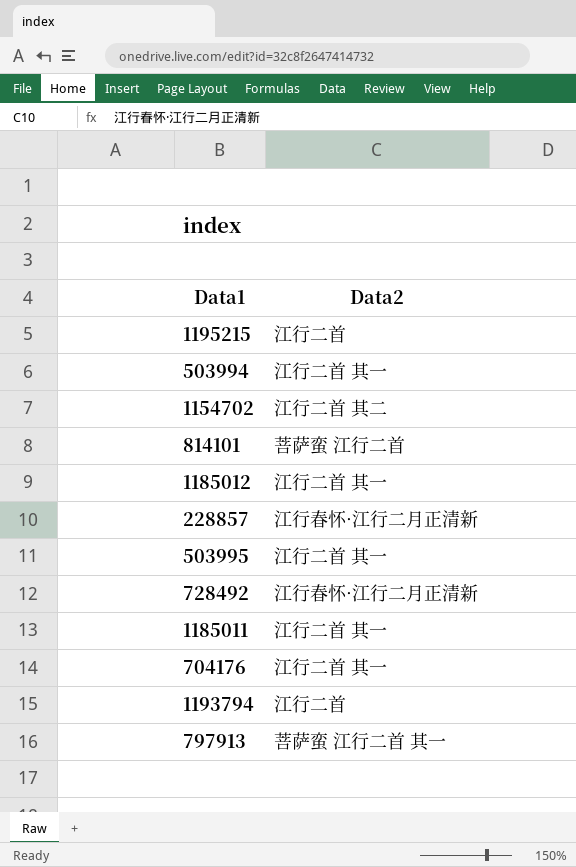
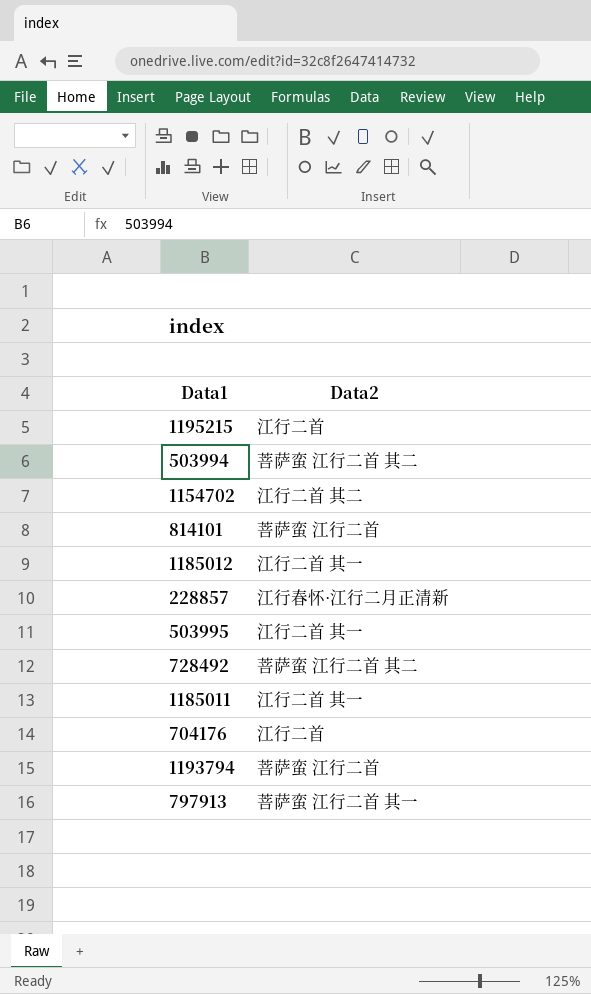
503994 | Data2: 江行二首 其一 -> 菩萨蛮 江行二首 其二
728492 | Data2: 江行春怀·江行二月正清新 -> 菩萨蛮 江行二首 其二
704176 | Data2: 江行二首 其一 -> 江行二首
1193794 | Data2: 江行二首 -> 菩萨蛮 江行二首

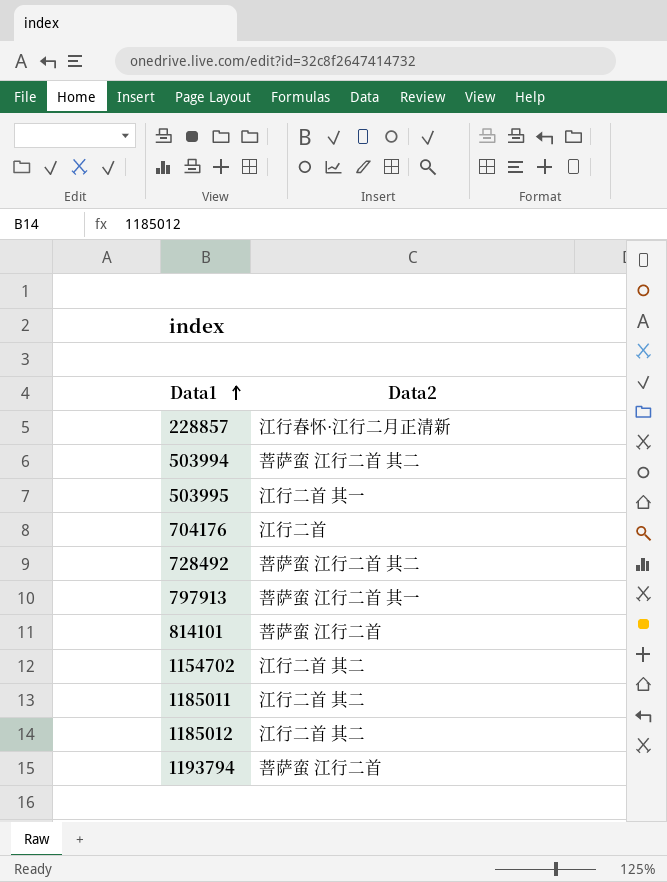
row order: none -> Data1 ascending
row 1195215: 江行二首 -> none
1185011 | Data2: 江行二首 其一 -> 江行二首 其二
1185012 | Data2: 江行二首 其一 -> 江行二首 其二

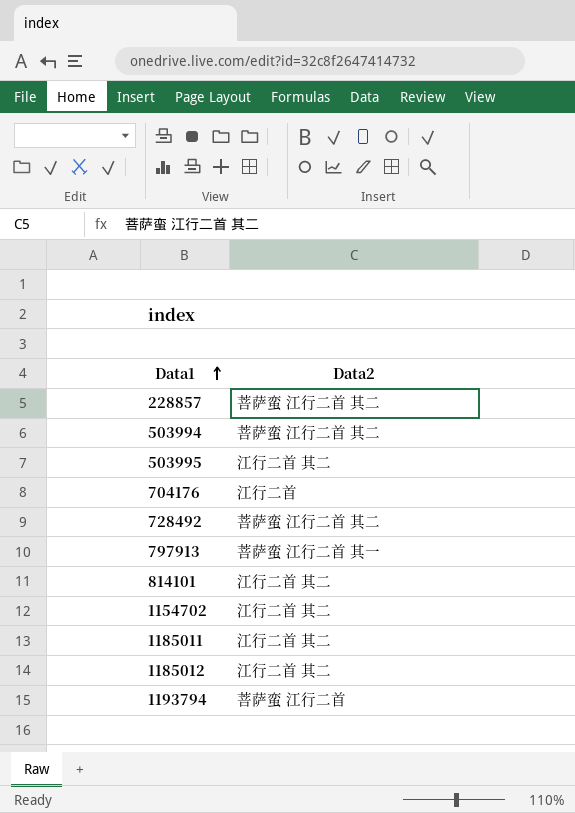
228857 | Data2: 江行春怀·江行二月正清新 -> 菩萨蛮 江行二首 其二
503995 | Data2: 江行二首 其一 -> 江行二首 其二
814101 | Data2: 菩萨蛮 江行二首 -> 江行二首 其二

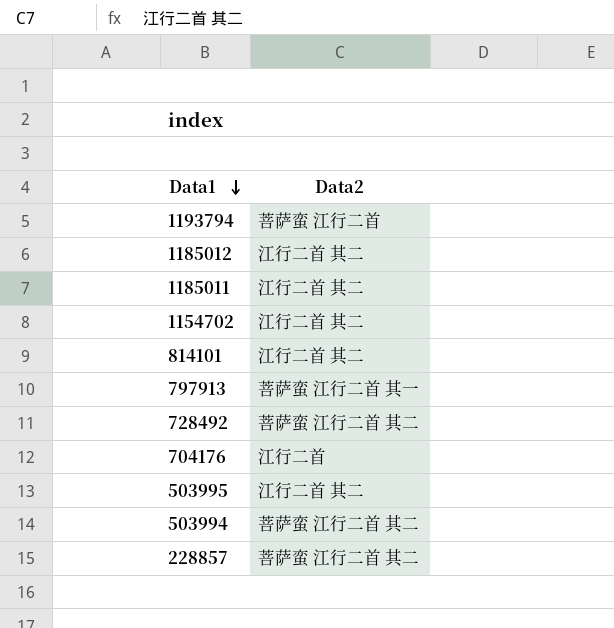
row order: Data1 ascending -> Data1 descending

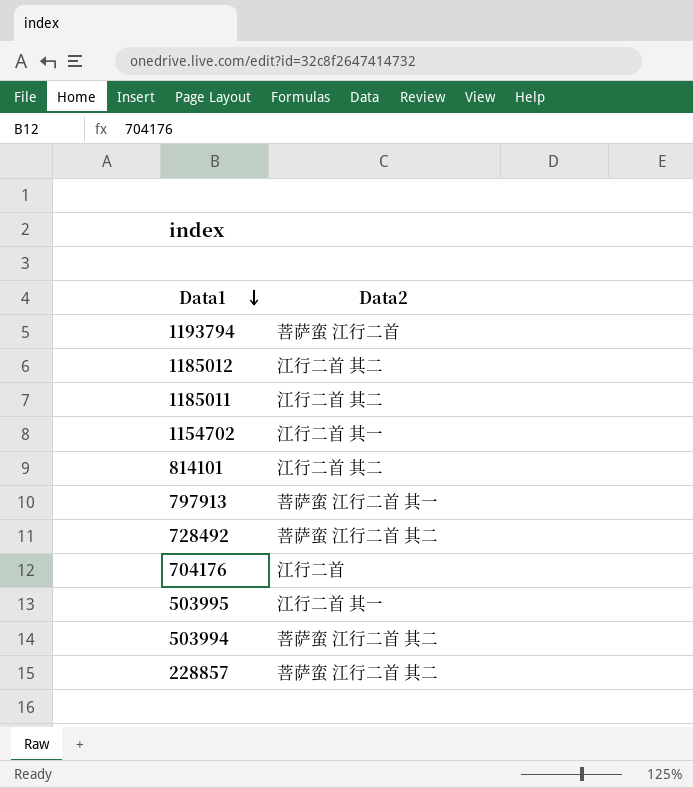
1154702 | Data2: 江行二首 其二 -> 江行二首 其一
503995 | Data2: 江行二首 其二 -> 江行二首 其一

